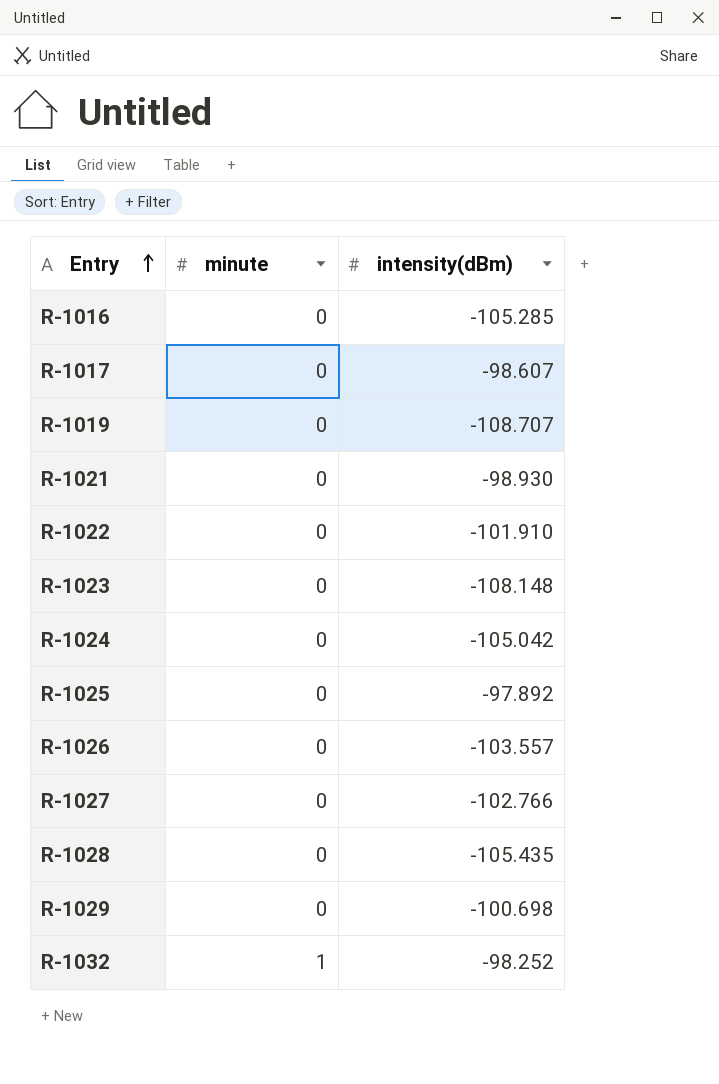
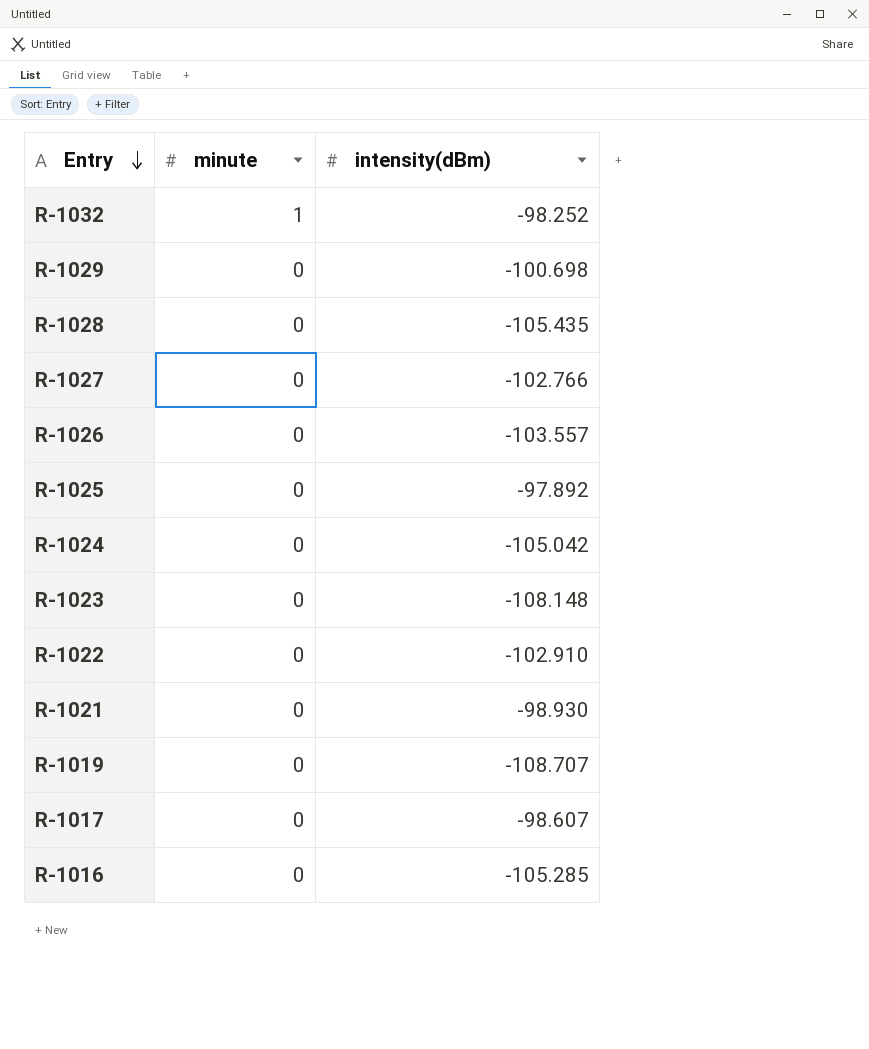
row order: Entry ascending -> Entry descending
R-1022 | intensity(dBm): -101.910 -> -102.910

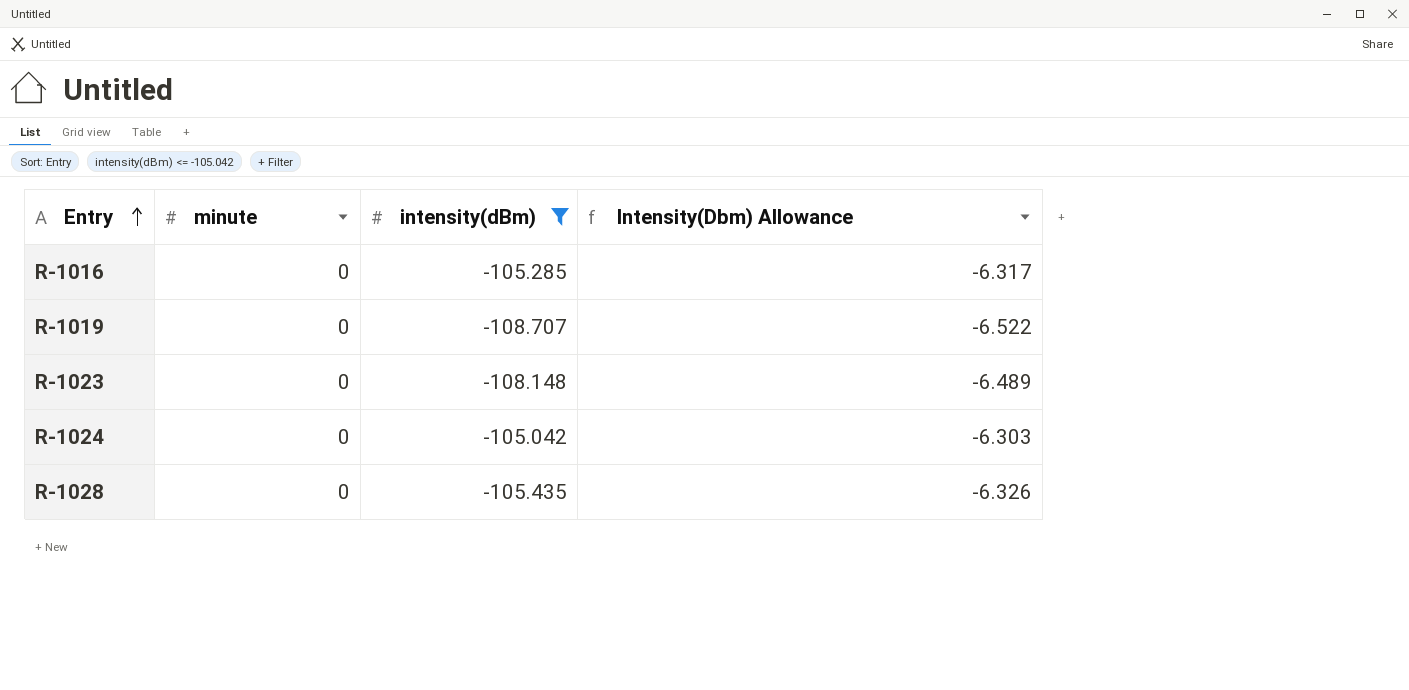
filter: none -> intensity(dBm) <= -105.042
row order: Entry descending -> Entry ascending
column Intensity(Dbm) Allowance | formula: none -> [intensity(dBm)] * 0.06

